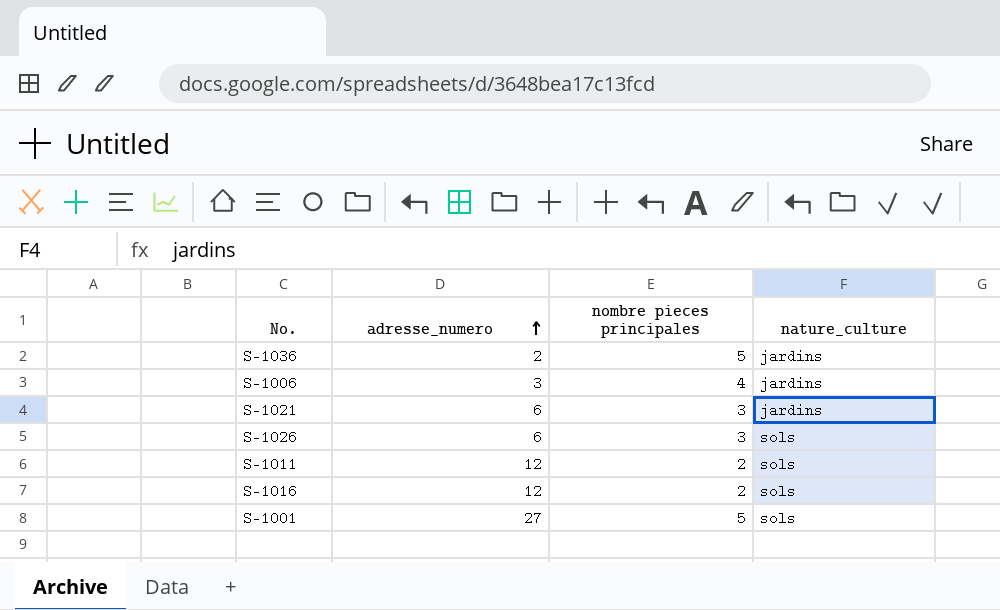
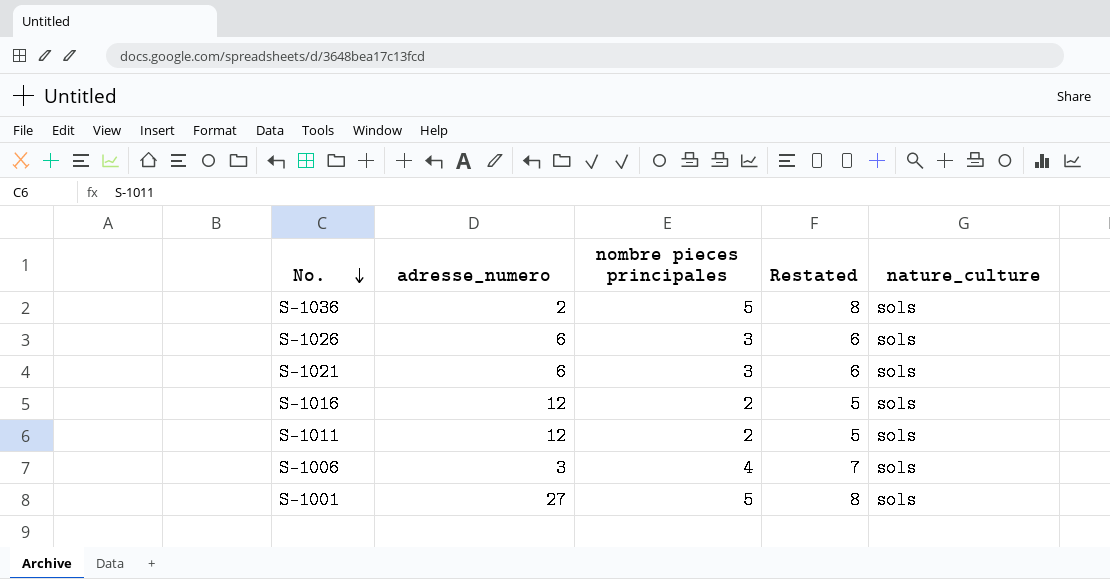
row order: adresse_numero ascending -> No. descending
column Restated | formula: none -> [nombre pieces principales] + 3
S-1036 | nature_culture: jardins -> sols
S-1021 | nature_culture: jardins -> sols
S-1006 | nature_culture: jardins -> sols

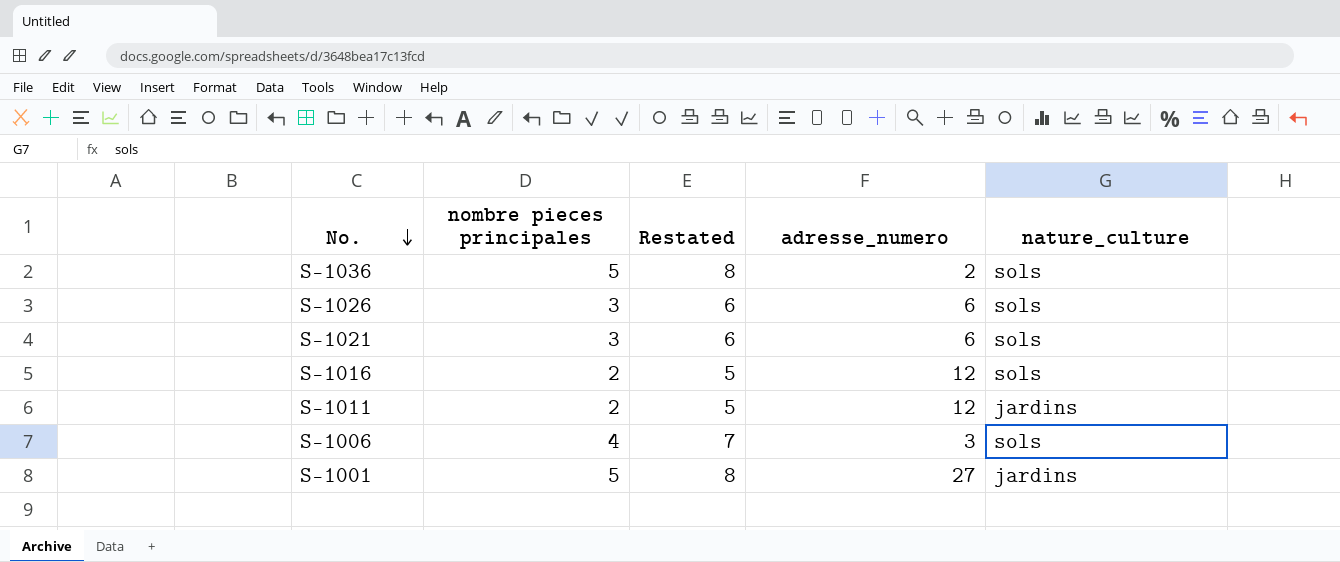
column adresse_numero | position: 2 -> 4
S-1011 | nature_culture: sols -> jardins
S-1001 | nature_culture: sols -> jardins

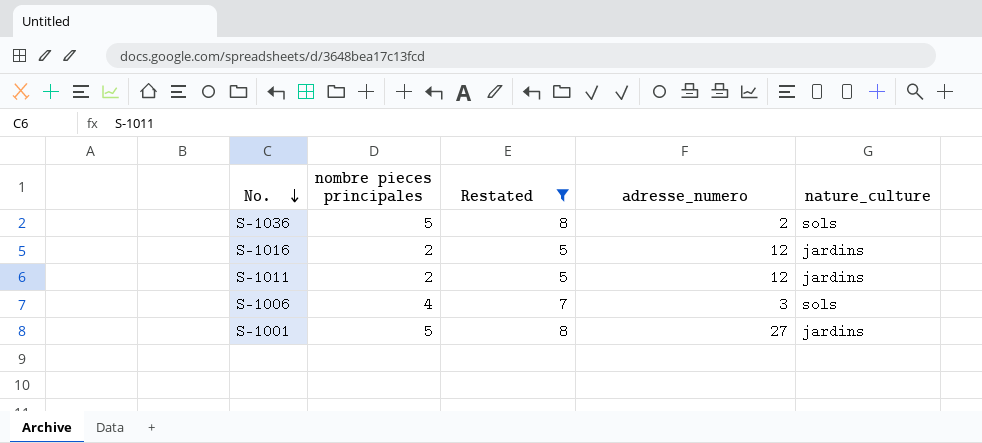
filter: none -> Restated != 6
S-1016 | nature_culture: sols -> jardins

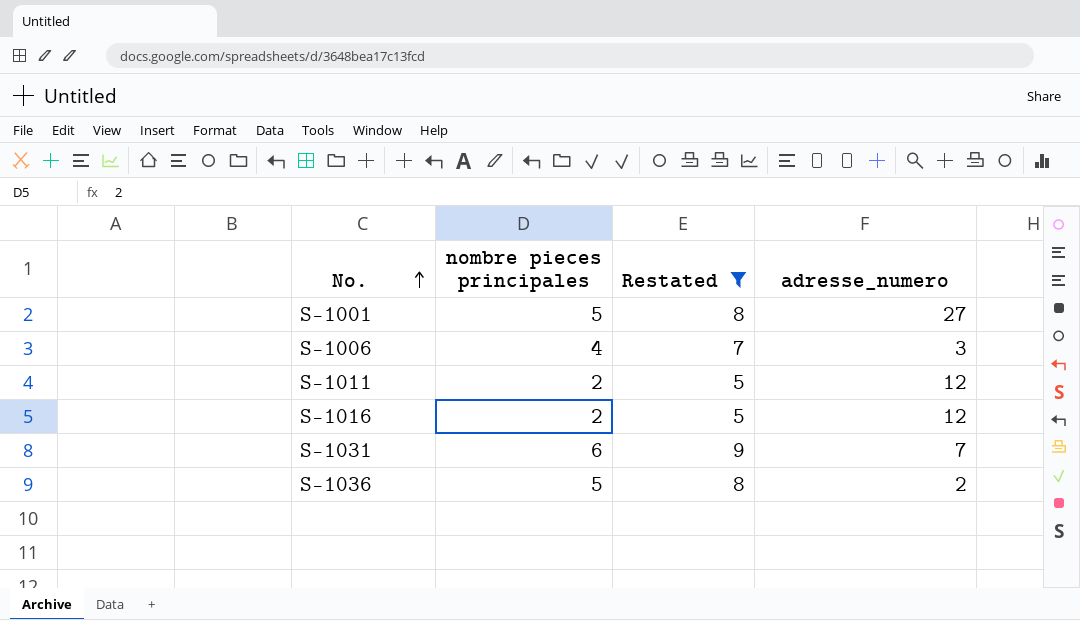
row order: No. descending -> No. ascending
column nature_culture | position: 5 -> none
row S-1031: none -> 6 | 9 | 7

